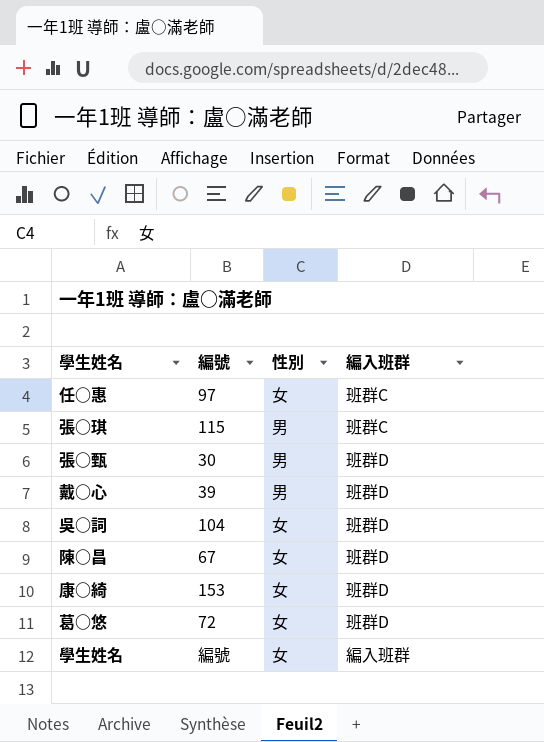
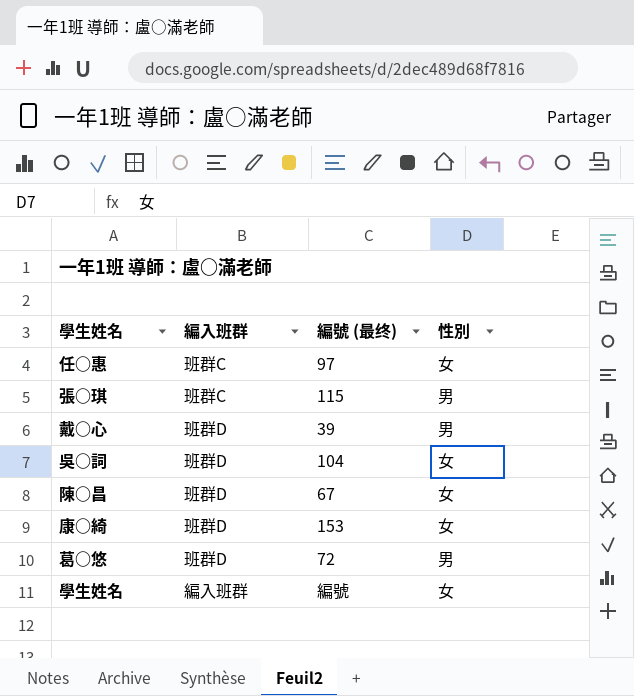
column 編入班群 | position: 4 -> 2
column name: 編號 -> 編號 (最终)
row 張○甄: 30 | 男 | 班群D -> none
葛○悠 | 性別: 女 -> 男

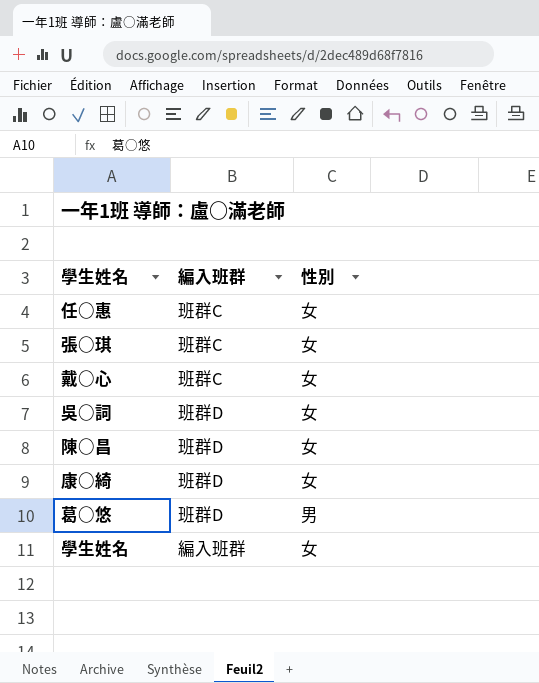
column 編號 (最终) | position: 3 -> none
張○琪 | 性別: 男 -> 女
戴○心 | 編入班群: 班群D -> 班群C
戴○心 | 性別: 男 -> 女

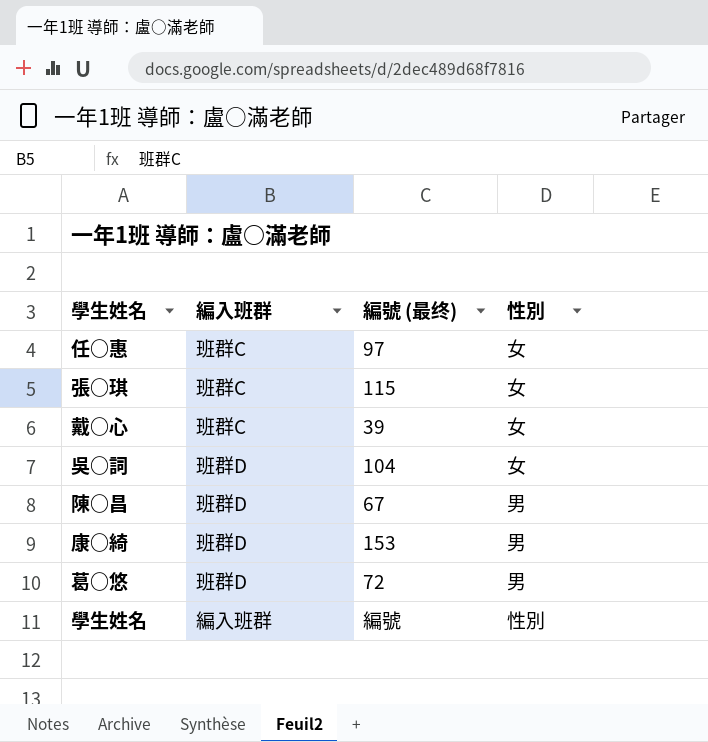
column 編號 (最终) | position: none -> 3
陳○昌 | 性別: 女 -> 男
康○綺 | 性別: 女 -> 男
學生姓名 | 性別: 女 -> 性別

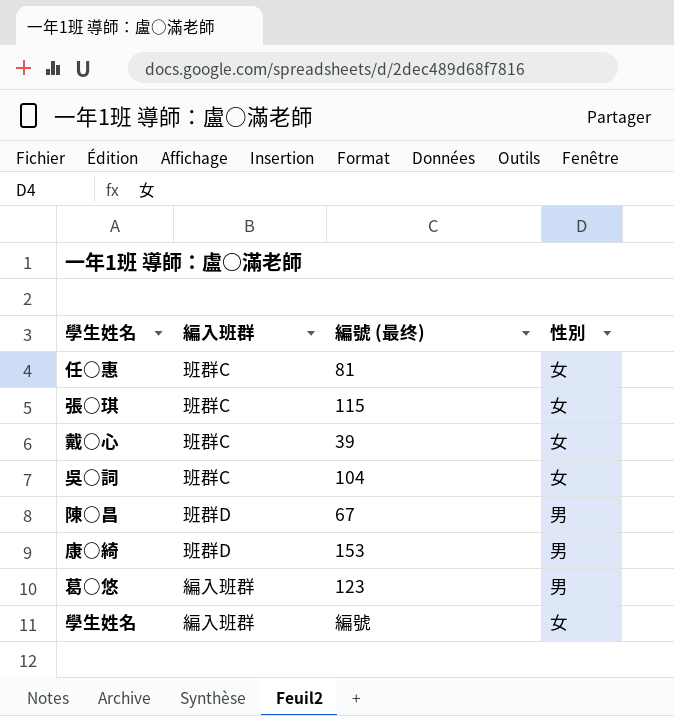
任○惠 | 編號 (最终): 97 -> 81
吳○詞 | 編入班群: 班群D -> 班群C
葛○悠 | 編入班群: 班群D -> 編入班群
葛○悠 | 編號 (最终): 72 -> 123
學生姓名 | 性別: 性別 -> 女

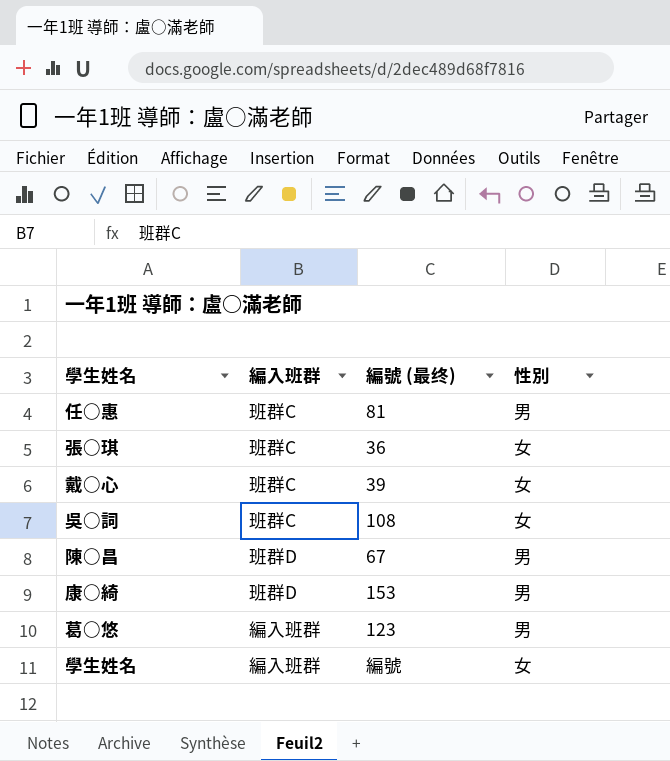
任○惠 | 性別: 女 -> 男
張○琪 | 編號 (最终): 115 -> 36
吳○詞 | 編號 (最终): 104 -> 108

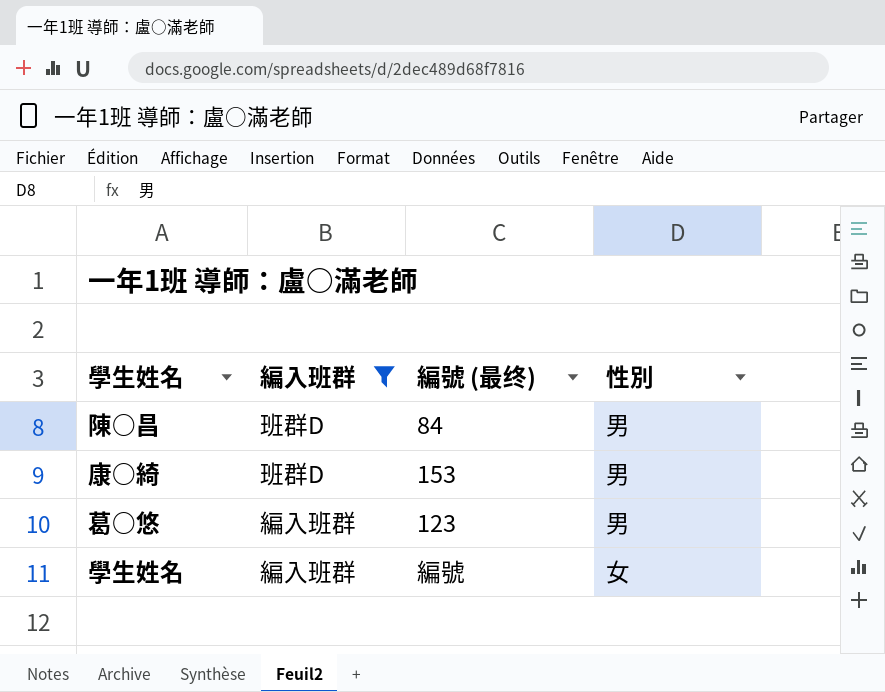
filter: none -> 編入班群 != 班群C
陳○昌 | 編號 (最终): 67 -> 84

